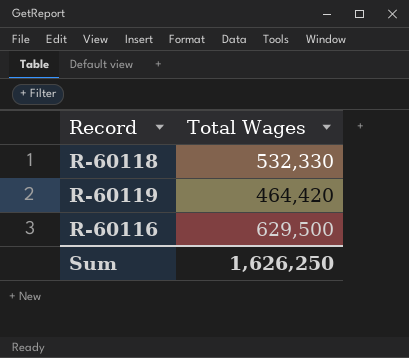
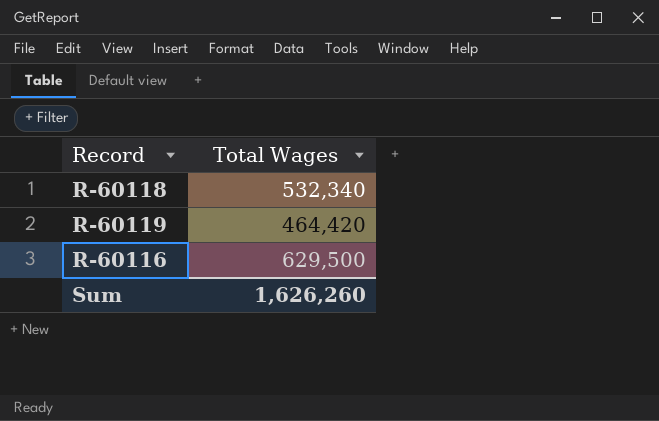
R-60118 | Total Wages: 532,330 -> 532,340
Sum | Total Wages: 1,626,250 -> 1,626,260

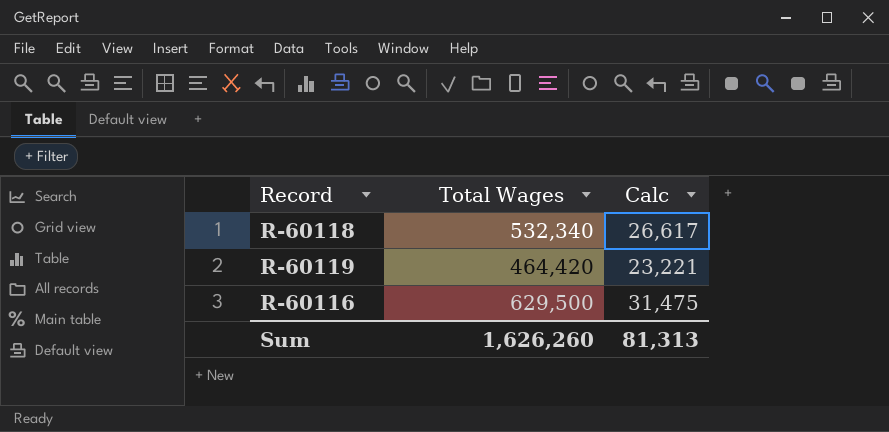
column Calc | formula: none -> [Total Wages] * 0.05

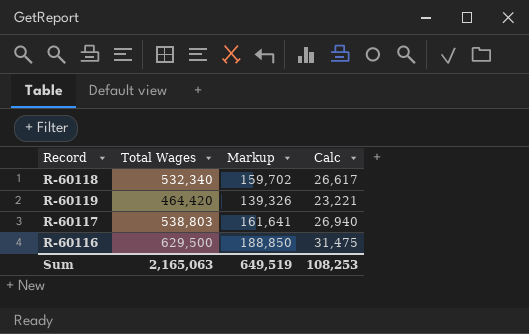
column Markup | formula: none -> [Total Wages] * 0.3
row R-60117: none -> 538,803 | 161,641 | 26,940
Sum | Total Wages: 1,626,260 -> 2,165,063
Sum | Calc: 81,313 -> 108,253

